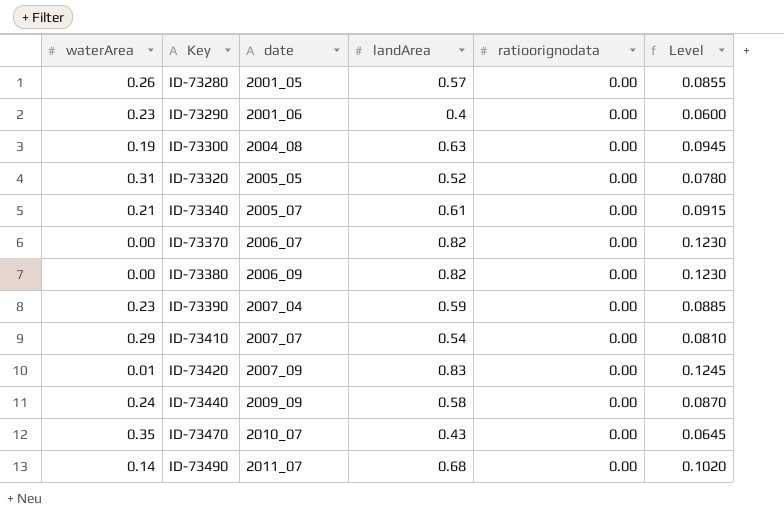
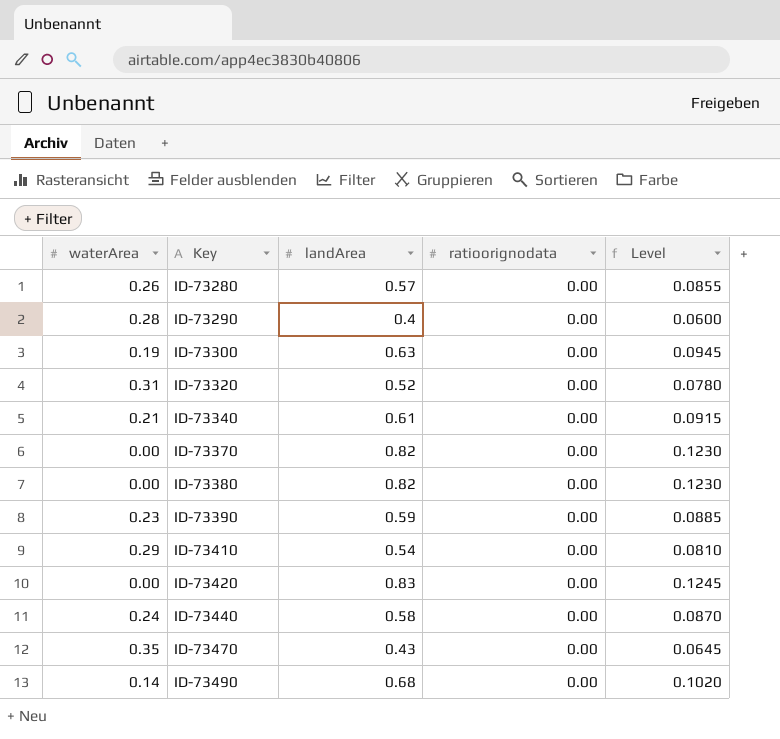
column date | position: 3 -> none
ID-73290 | waterArea: 0.23 -> 0.28
ID-73420 | waterArea: 0.01 -> 0.00

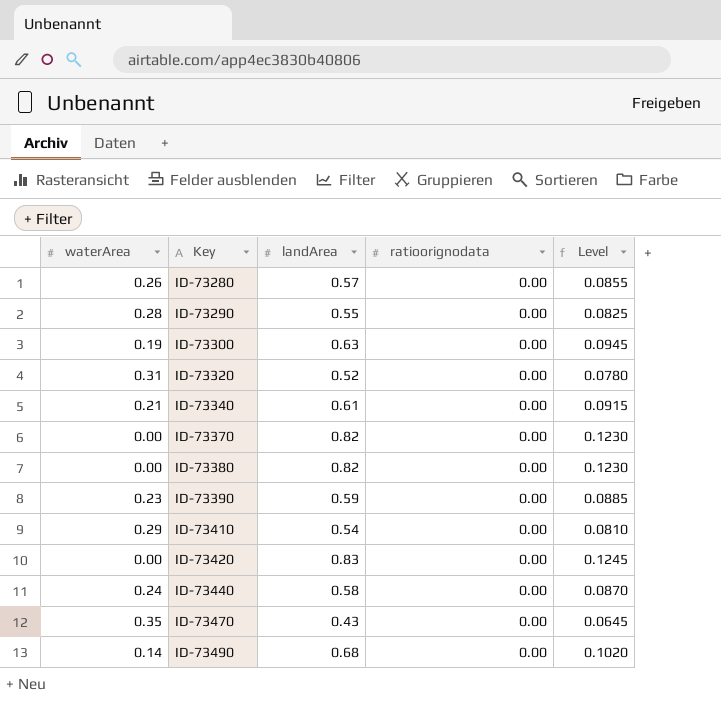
ID-73290 | landArea: 0.4 -> 0.55
ID-73290 | Level: 0.0600 -> 0.0825

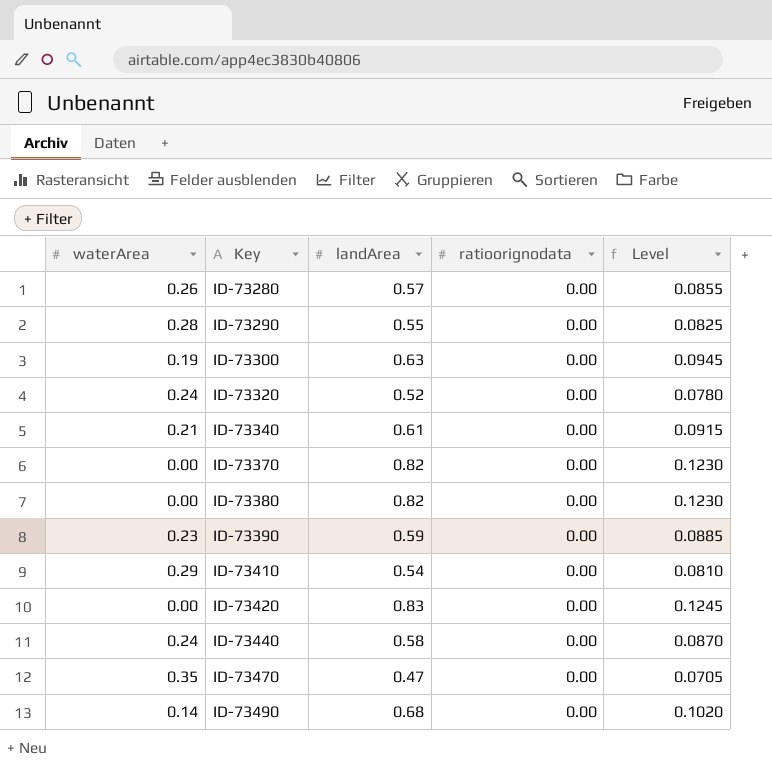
ID-73320 | waterArea: 0.31 -> 0.24
ID-73470 | landArea: 0.43 -> 0.47
ID-73470 | Level: 0.0645 -> 0.0705

